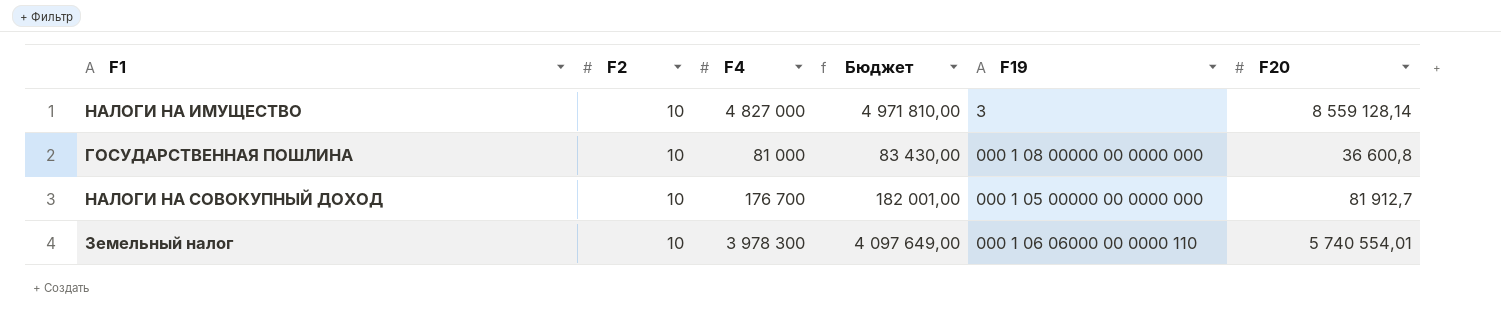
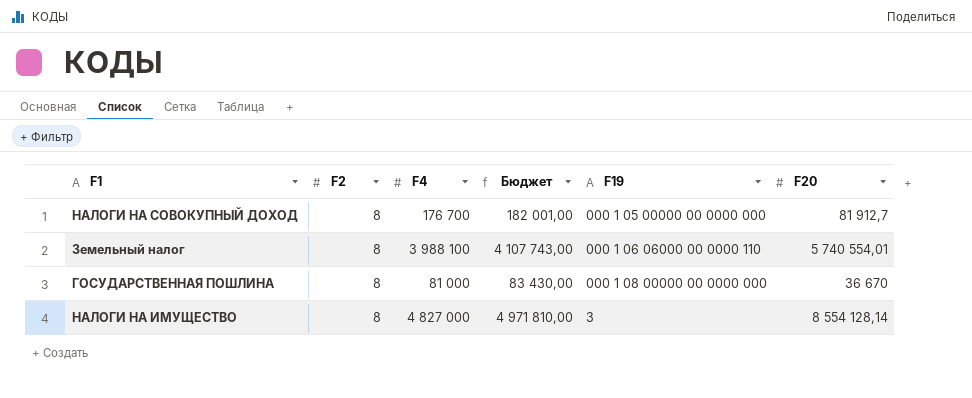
row order: none -> F19 ascending
НАЛОГИ НА СОВОКУПНЫЙ ДОХОД | F2: 10 -> 8
Земельный налог | F2: 10 -> 8
Земельный налог | F4: 3 978 300 -> 3 988 100
Земельный налог | Бюджет: 4 097 649,00 -> 4 107 743,00
ГОСУДАРСТВЕННАЯ ПОШЛИНА | F2: 10 -> 8
ГОСУДАРСТВЕННАЯ ПОШЛИНА | F20: 36 600,8 -> 36 670
НАЛОГИ НА ИМУЩЕСТВО | F2: 10 -> 8
НАЛОГИ НА ИМУЩЕСТВО | F20: 8 559 128,14 -> 8 554 128,14

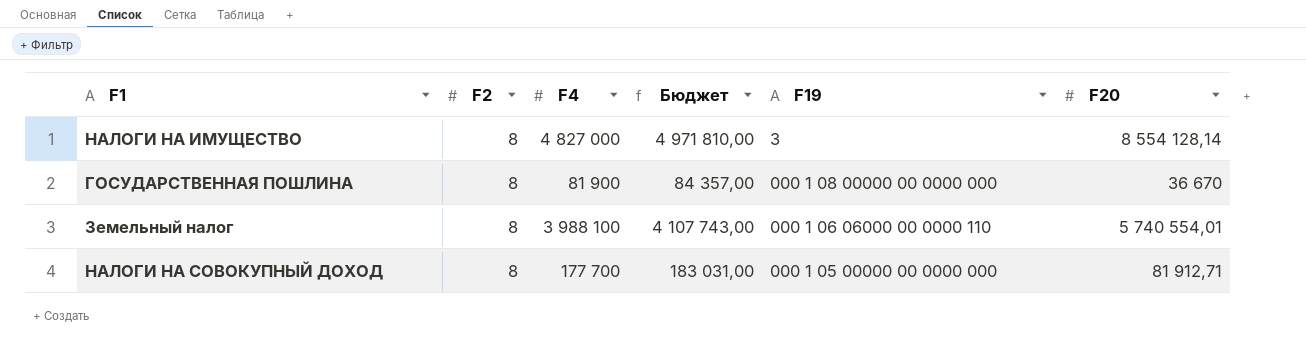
row order: F19 ascending -> F19 descending
ГОСУДАРСТВЕННАЯ ПОШЛИНА | F4: 81 000 -> 81 900
ГОСУДАРСТВЕННАЯ ПОШЛИНА | Бюджет: 83 430,00 -> 84 357,00
НАЛОГИ НА СОВОКУПНЫЙ ДОХОД | F4: 176 700 -> 177 700
НАЛОГИ НА СОВОКУПНЫЙ ДОХОД | Бюджет: 182 001,00 -> 183 031,00
НАЛОГИ НА СОВОКУПНЫЙ ДОХОД | F20: 81 912,7 -> 81 912,71

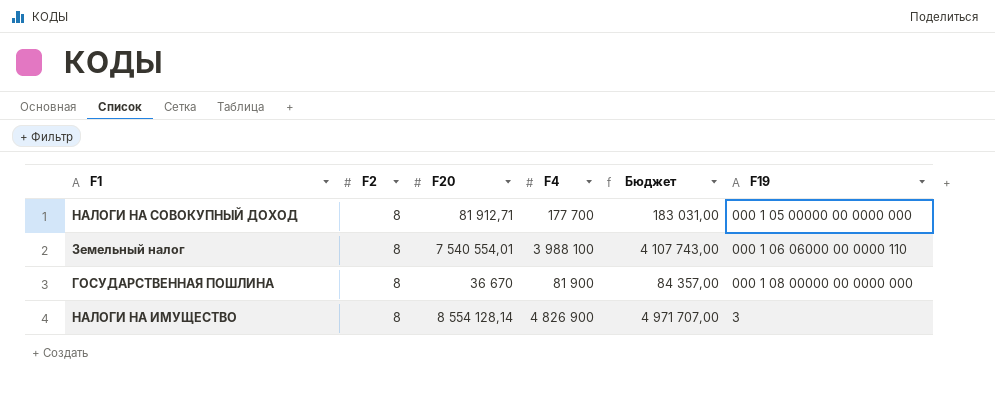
row order: F19 descending -> F19 ascending
column F20 | position: 6 -> 3
Земельный налог | F20: 5 740 554,01 -> 7 540 554,01
НАЛОГИ НА ИМУЩЕСТВО | F4: 4 827 000 -> 4 826 900
НАЛОГИ НА ИМУЩЕСТВО | Бюджет: 4 971 810,00 -> 4 971 707,00

